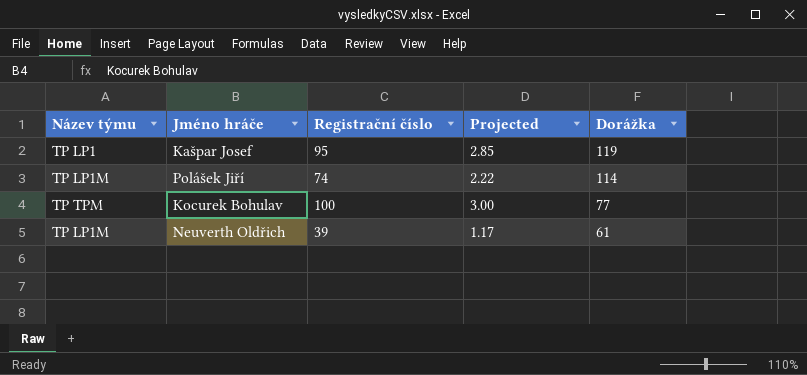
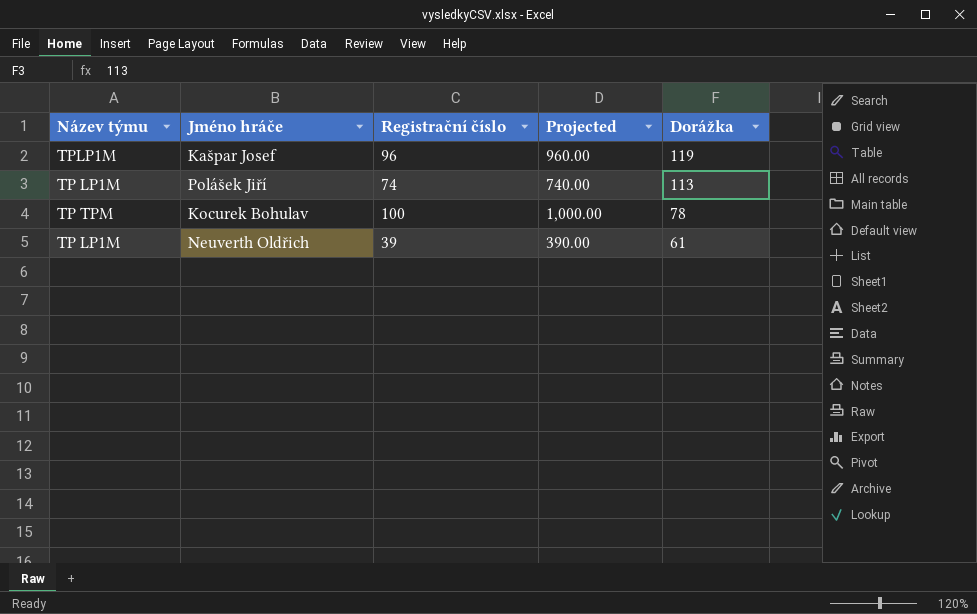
column Projected | formula: [Registrační číslo] * 0.03 -> [Registrační číslo] * 10
Kašpar Josef | Název týmu: TP LP1 -> TPLP1M
Kašpar Josef | Registrační číslo: 95 -> 96
Polášek Jiří | Dorážka: 114 -> 113
Kocurek Bohulav | Dorážka: 77 -> 78

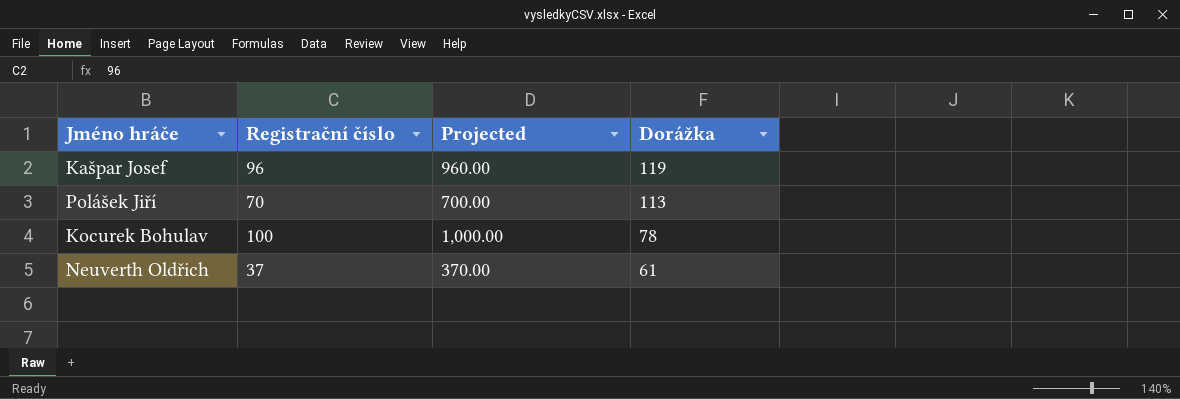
column Název týmu | position: 1 -> none
Polášek Jiří | Registrační číslo: 74 -> 70
Polášek Jiří | Projected: 740.00 -> 700.00
Neuverth Oldřich | Registrační číslo: 39 -> 37
Neuverth Oldřich | Projected: 390.00 -> 370.00

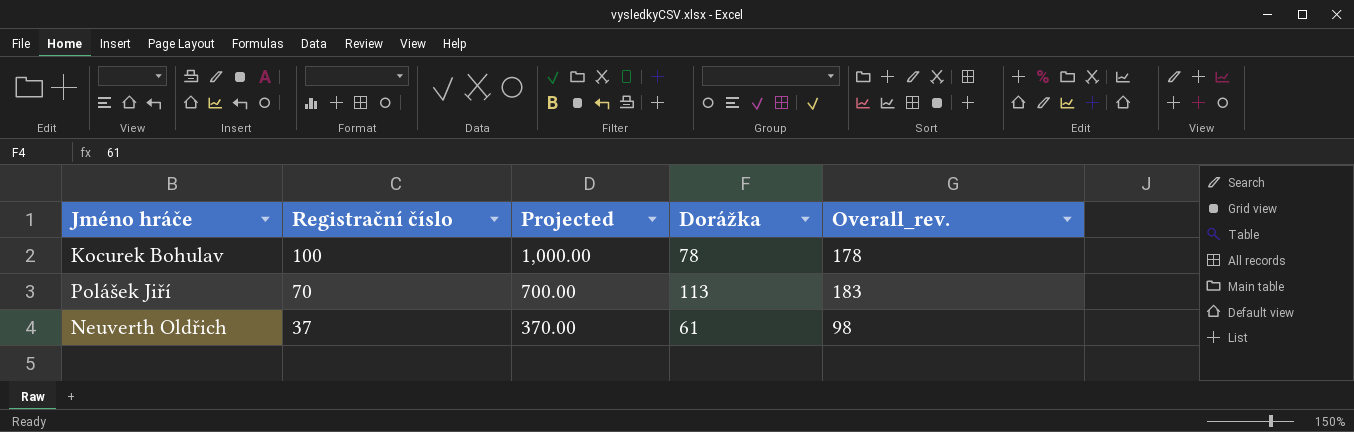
row order: Dorážka descending -> Registrační číslo descending
column Overall_rev. | formula: none -> [Registrační číslo] + [Dorážka]
row Kašpar Josef: 96 | 960.00 | 119 -> none

